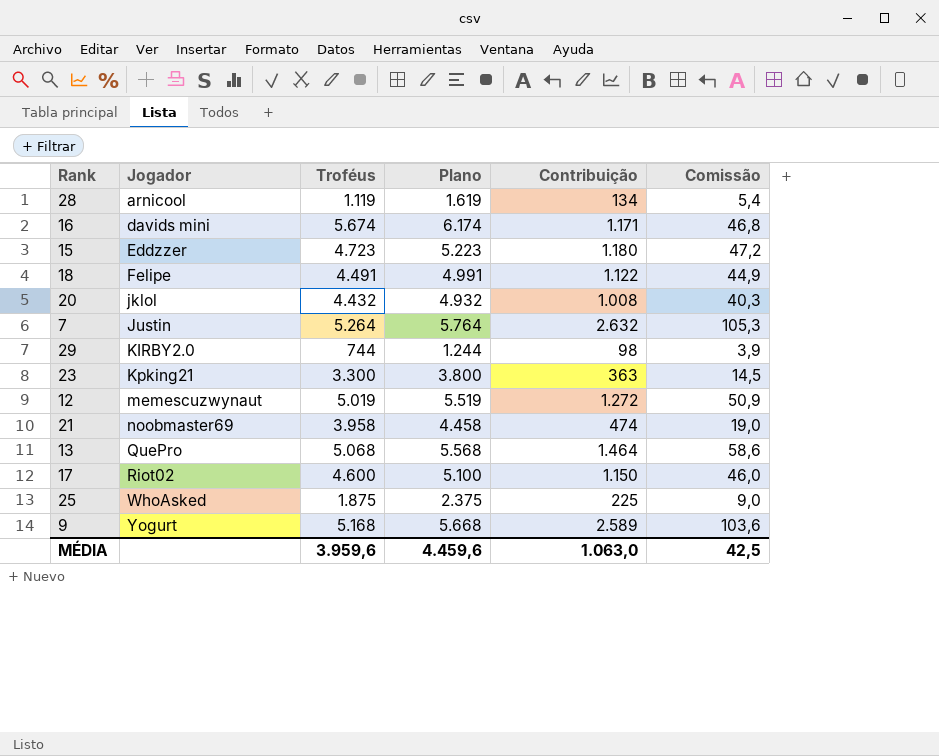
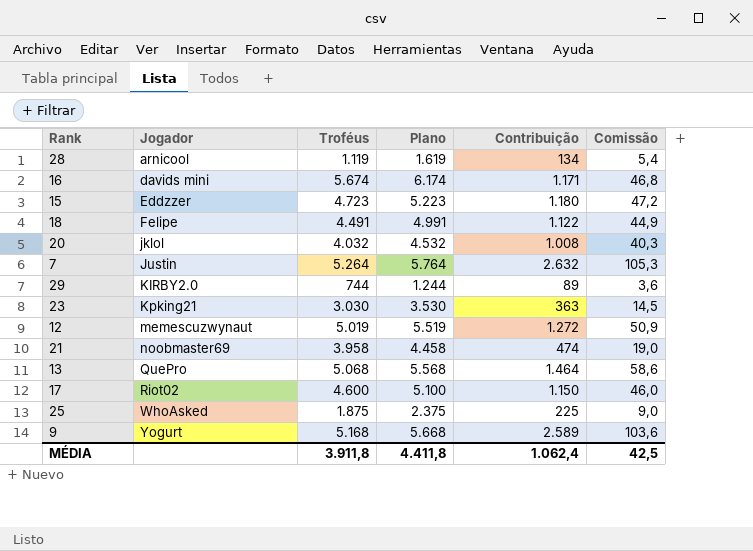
20 | Troféus: 4.432 -> 4.032
20 | Plano: 4.932 -> 4.532
29 | Contribuição: 98 -> 89
29 | Comissão: 3,9 -> 3,6
23 | Troféus: 3.300 -> 3.030
23 | Plano: 3.800 -> 3.530
MÉDIA | Troféus: 3.959,6 -> 3.911,8
MÉDIA | Plano: 4.459,6 -> 4.411,8
MÉDIA | Contribuição: 1.063,0 -> 1.062,4

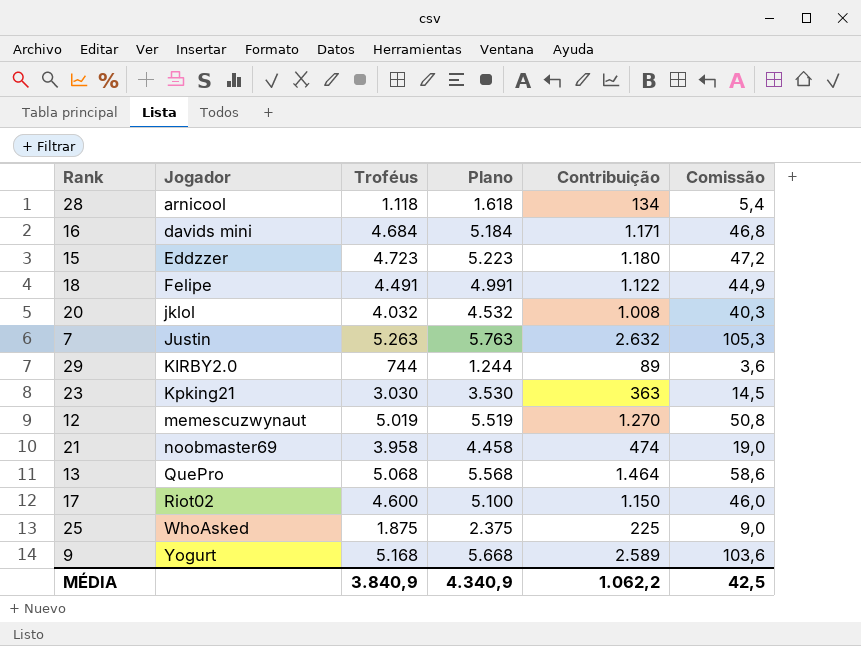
28 | Troféus: 1.119 -> 1.118
28 | Plano: 1.619 -> 1.618
16 | Troféus: 5.674 -> 4.684
16 | Plano: 6.174 -> 5.184
7 | Troféus: 5.264 -> 5.263
7 | Plano: 5.764 -> 5.763
12 | Contribuição: 1.272 -> 1.270
12 | Comissão: 50,9 -> 50,8
MÉDIA | Troféus: 3.911,8 -> 3.840,9
MÉDIA | Plano: 4.411,8 -> 4.340,9
MÉDIA | Contribuição: 1.062,4 -> 1.062,2

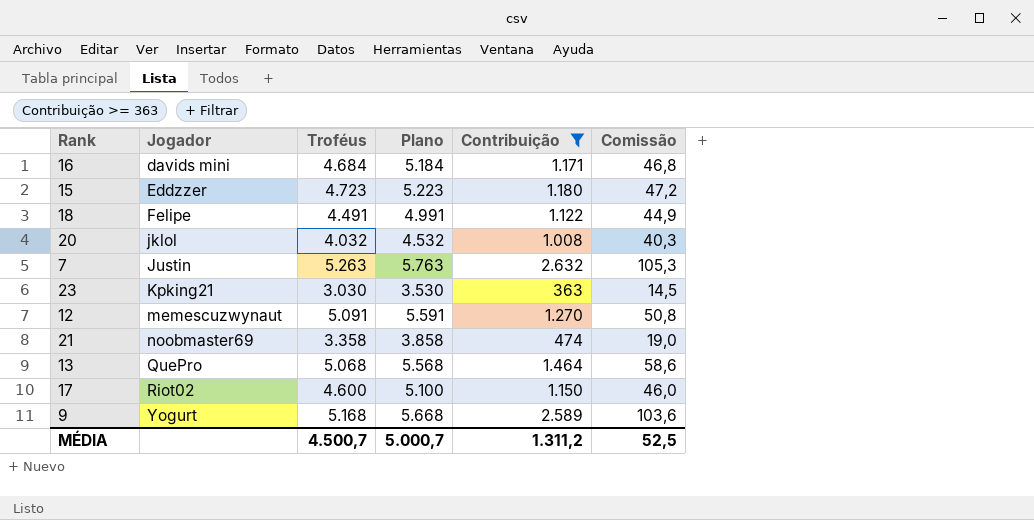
filter: none -> Contribuição >= 363
12 | Troféus: 5.019 -> 5.091
12 | Plano: 5.519 -> 5.591
21 | Troféus: 3.958 -> 3.358
21 | Plano: 4.458 -> 3.858
MÉDIA | Troféus: 3.840,9 -> 4.500,7
MÉDIA | Plano: 4.340,9 -> 5.000,7
MÉDIA | Contribuição: 1.062,2 -> 1.311,2
MÉDIA | Comissão: 42,5 -> 52,5

